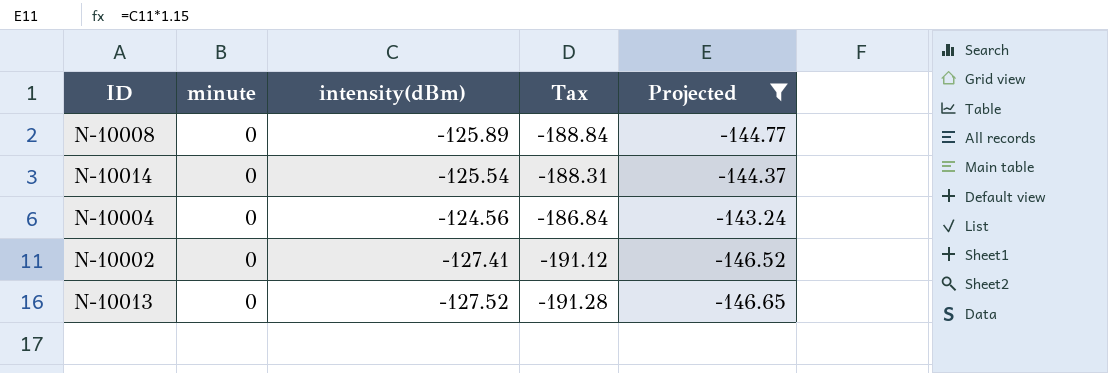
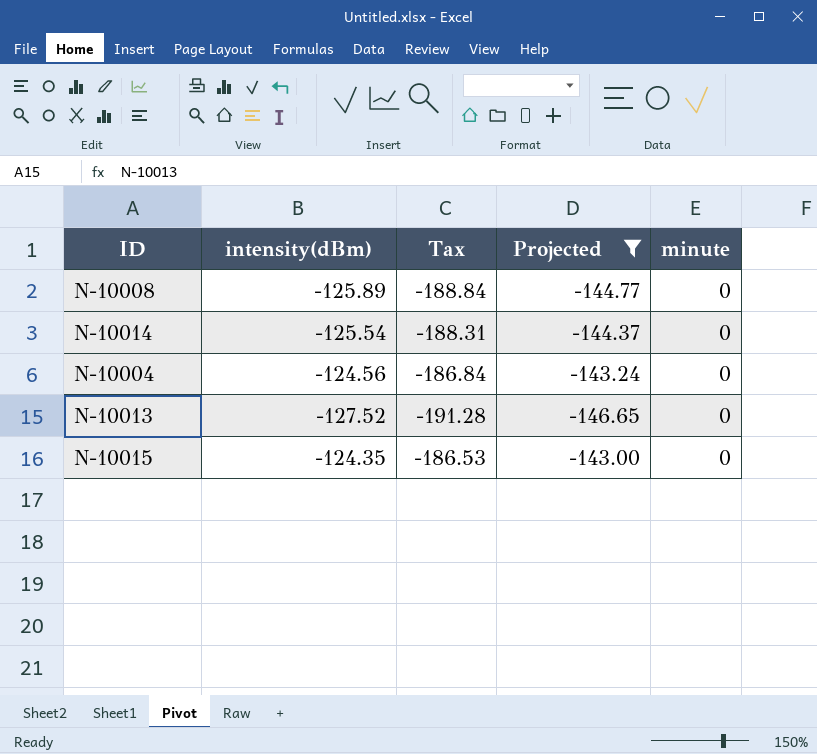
column minute | position: 2 -> 5
row N-10002: 0 | -127.41 | -191.12 | -146.52 -> none
row N-10015: none -> -124.35 | -186.53 | -143.00 | 0

